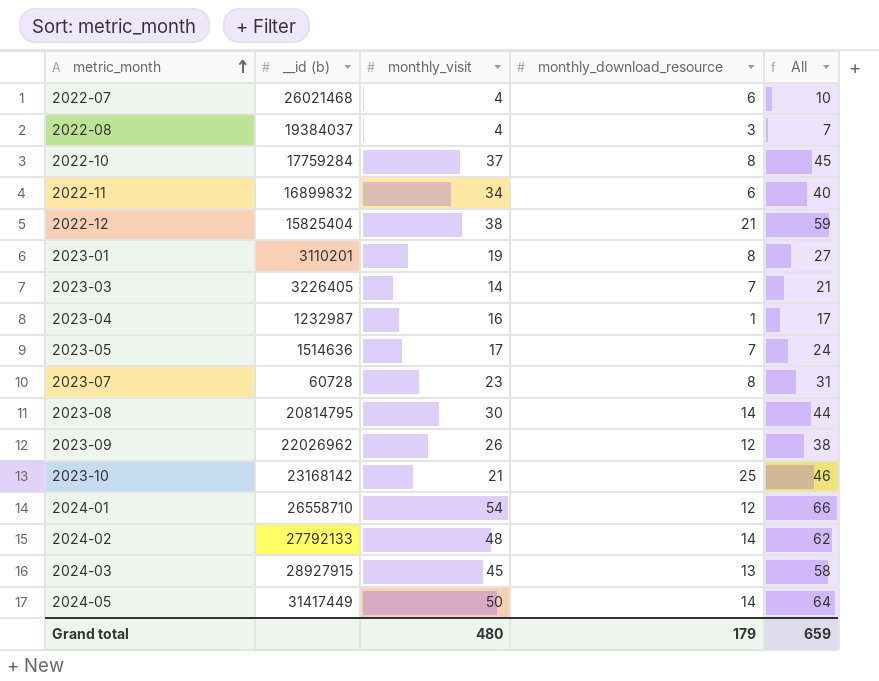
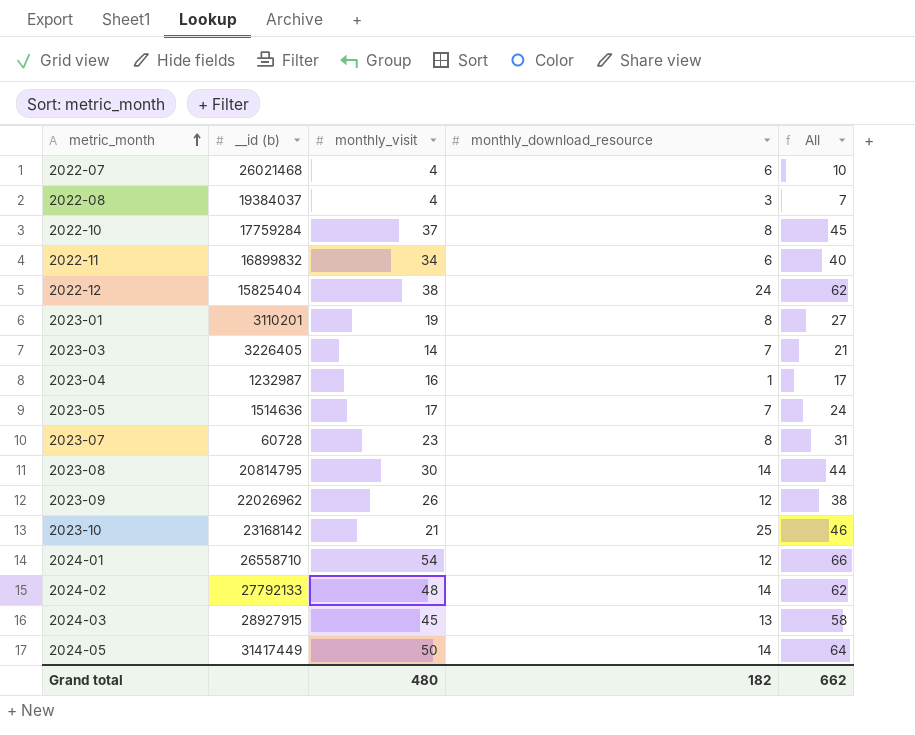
2022-12 | monthly_download_resource: 21 -> 24
2022-12 | All: 59 -> 62
Grand total | monthly_download_resource: 179 -> 182
Grand total | All: 659 -> 662

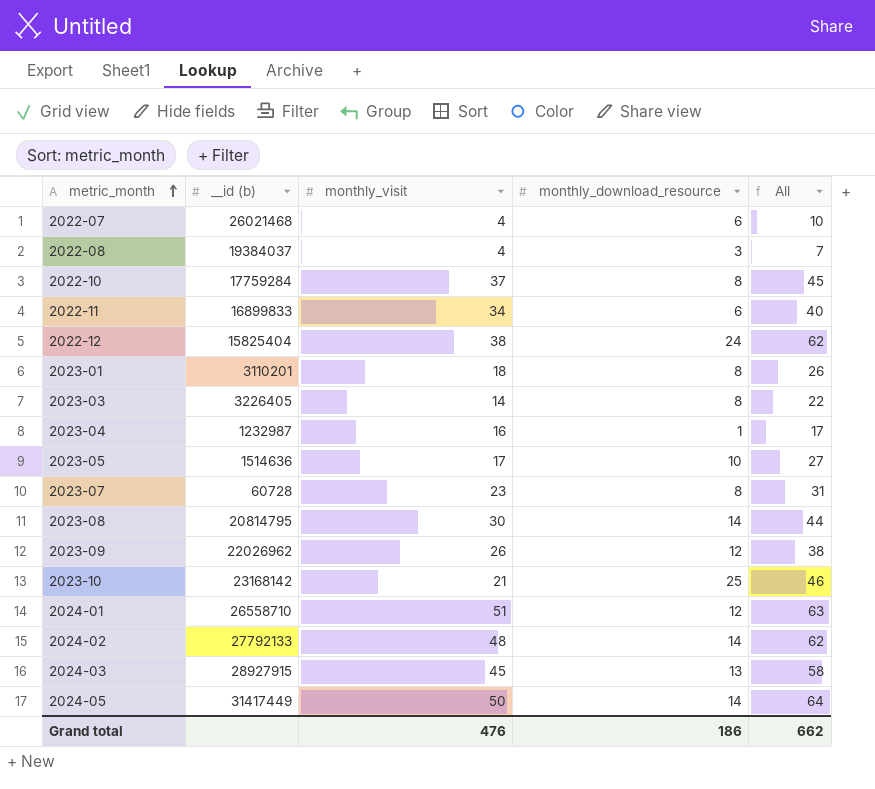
2022-11 | __id (b): 16899832 -> 16899833
2023-01 | monthly_visit: 19 -> 18
2023-01 | All: 27 -> 26
2023-03 | monthly_download_resource: 7 -> 8
2023-03 | All: 21 -> 22
2023-05 | monthly_download_resource: 7 -> 10
2023-05 | All: 24 -> 27
2024-01 | monthly_visit: 54 -> 51
2024-01 | All: 66 -> 63
Grand total | monthly_visit: 480 -> 476
Grand total | monthly_download_resource: 182 -> 186

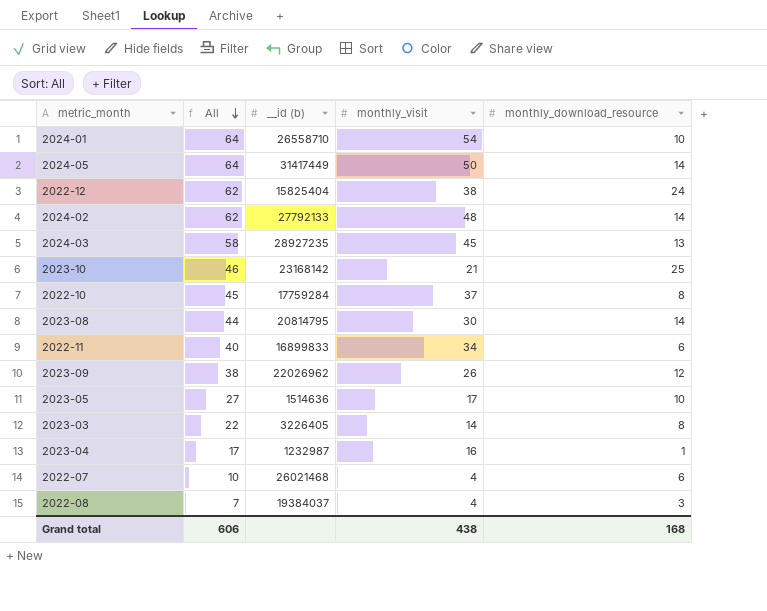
row order: metric_month ascending -> All descending
column All | position: 5 -> 2
row 2023-01: 3110201 | 18 | 8 | 26 -> none
row 2023-07: 60728 | 23 | 8 | 31 -> none
2024-01 | All: 63 -> 64
2024-01 | monthly_visit: 51 -> 54
2024-01 | monthly_download_resource: 12 -> 10
2024-03 | __id (b): 28927915 -> 28927235
Grand total | All: 662 -> 606
Grand total | monthly_visit: 476 -> 438
Grand total | monthly_download_resource: 186 -> 168

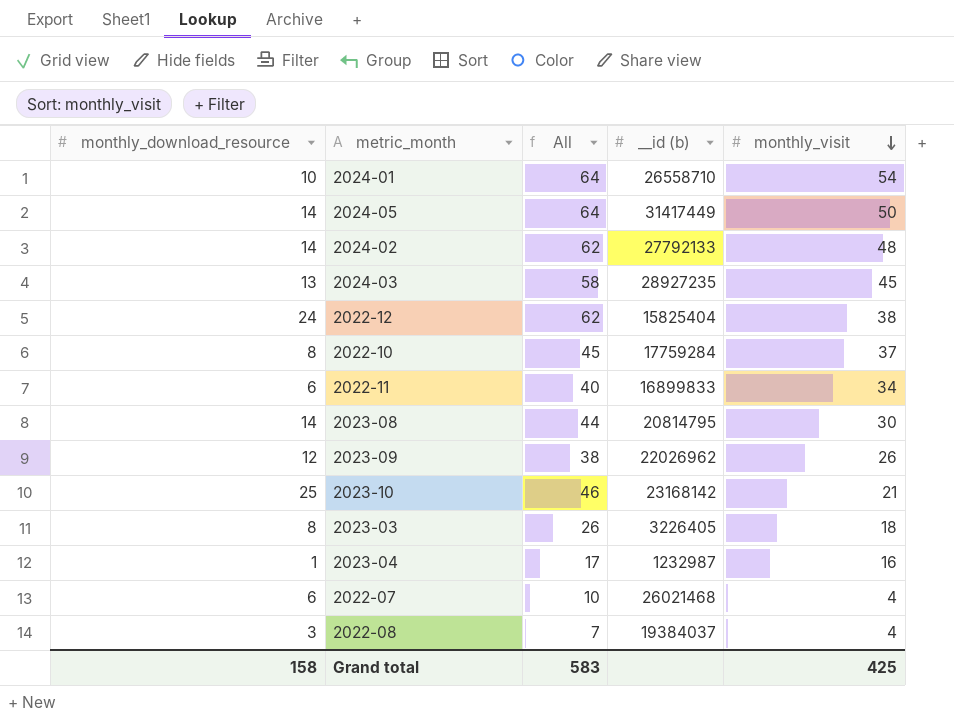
row order: All descending -> monthly_visit descending
column monthly_download_resource | position: 5 -> 1
row 2023-05: 27 | 1514636 | 17 | 10 -> none
2023-03 | All: 22 -> 26
2023-03 | monthly_visit: 14 -> 18
Grand total | monthly_download_resource: 168 -> 158
Grand total | All: 606 -> 583
Grand total | monthly_visit: 438 -> 425

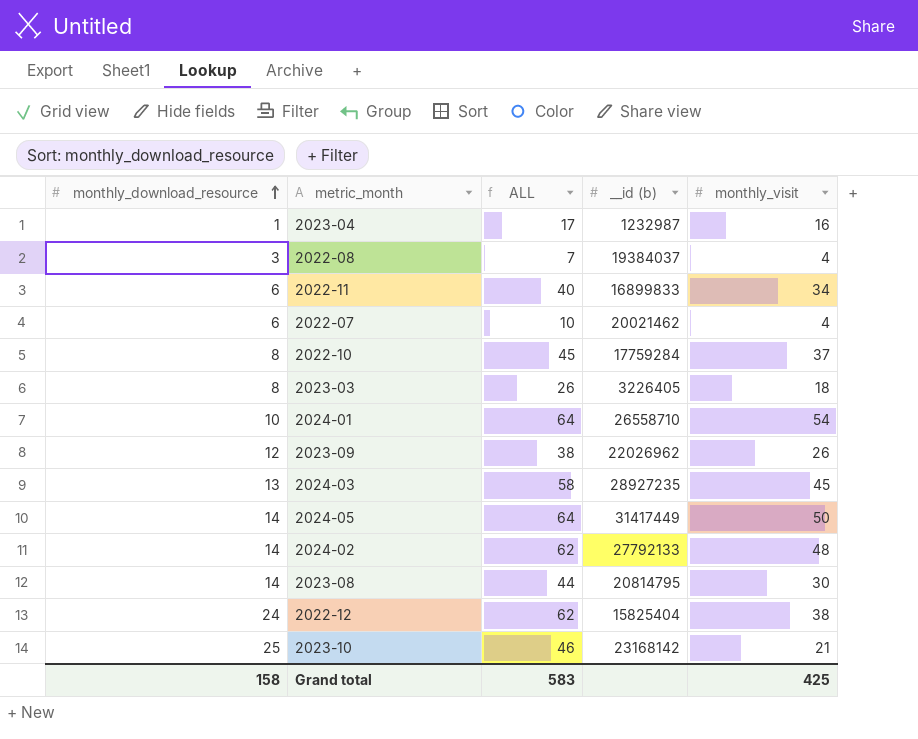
row order: monthly_visit descending -> monthly_download_resource ascending
column name: All -> ALL
2022-07 | __id (b): 26021468 -> 20021462

